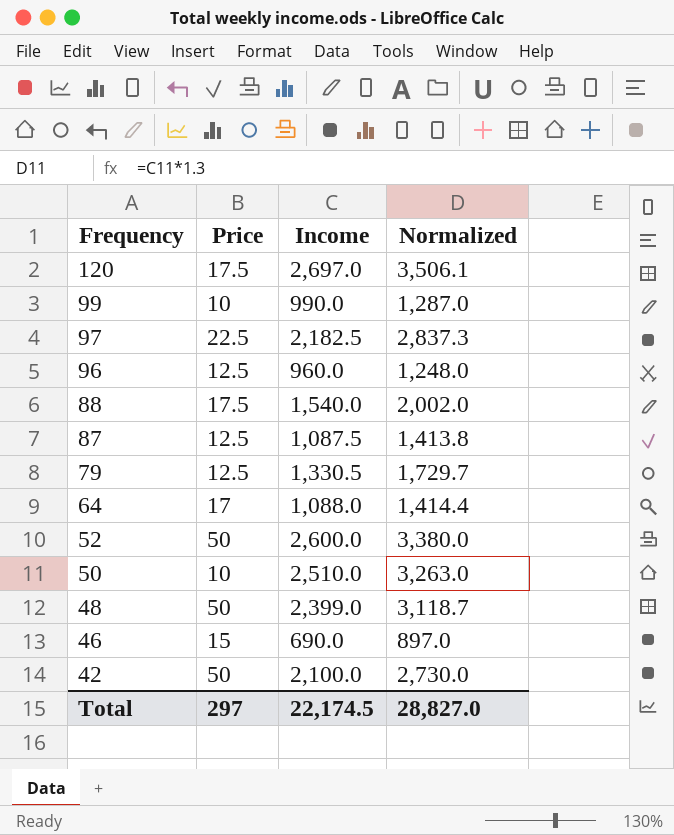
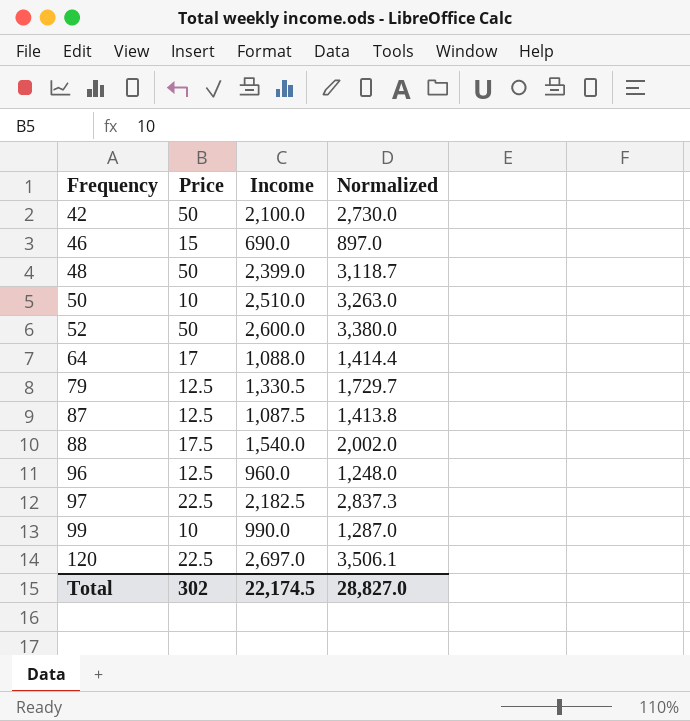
row order: Frequency descending -> Frequency ascending
120 | Price: 17.5 -> 22.5
Total | Price: 297 -> 302

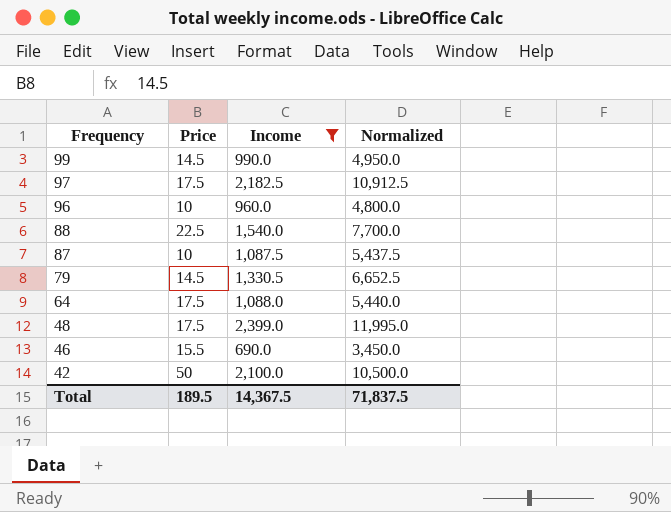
filter: none -> Income <= 2,399.0
row order: Frequency ascending -> Frequency descending
column Normalized | formula: [Income] * 1.3 -> [Income] * 5
99 | Price: 10 -> 14.5
97 | Price: 22.5 -> 17.5
96 | Price: 12.5 -> 10
88 | Price: 17.5 -> 22.5
87 | Price: 12.5 -> 10
79 | Price: 12.5 -> 14.5
64 | Price: 17 -> 17.5
48 | Price: 50 -> 17.5
46 | Price: 15 -> 15.5
Total | Price: 302 -> 189.5
Total | Income: 22,174.5 -> 14,367.5
Total | Normalized: 28,827.0 -> 71,837.5

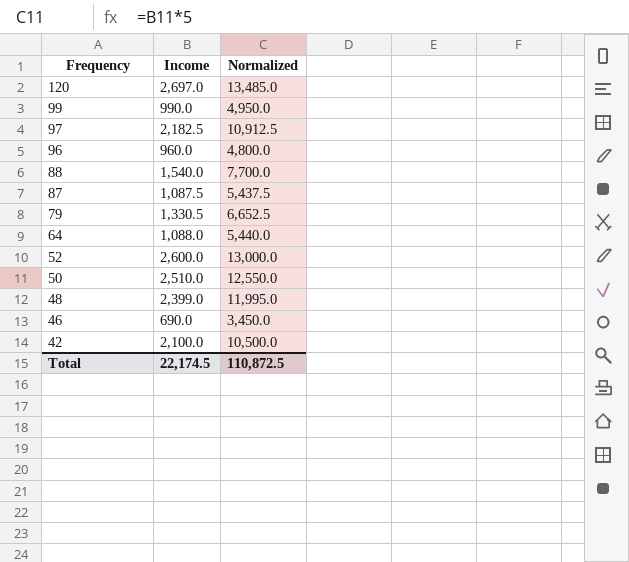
filter: Income <= 2,399.0 -> none
column Price | position: 2 -> none
Total | Income: 14,367.5 -> 22,174.5
Total | Normalized: 71,837.5 -> 110,872.5

